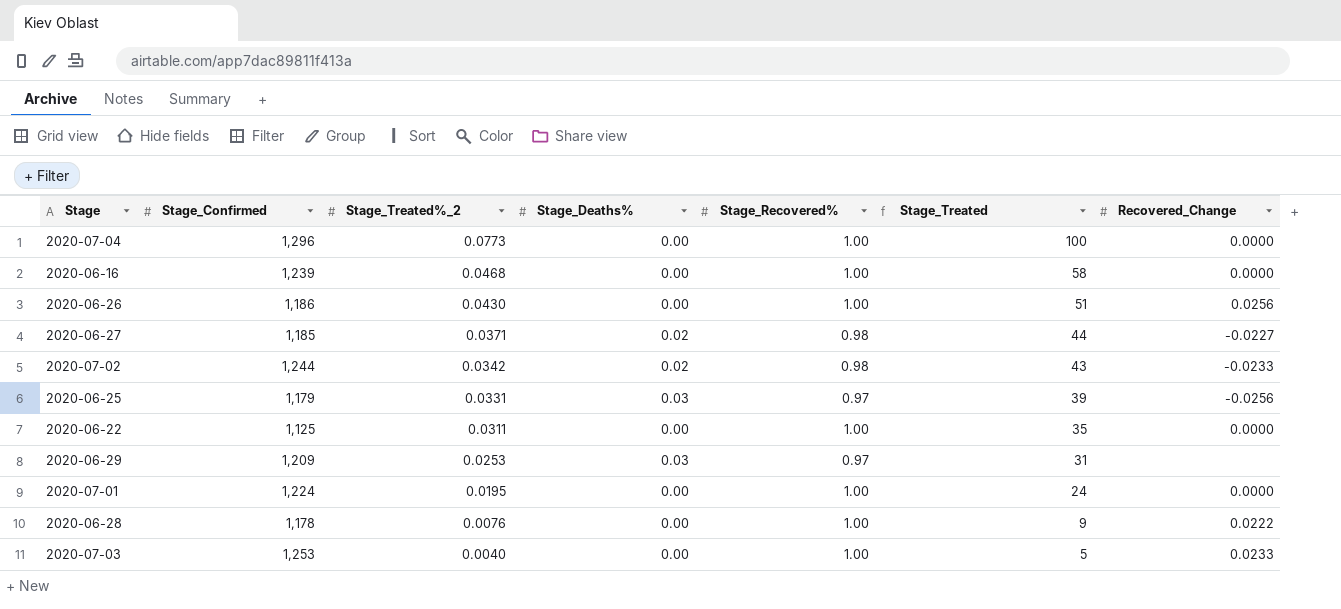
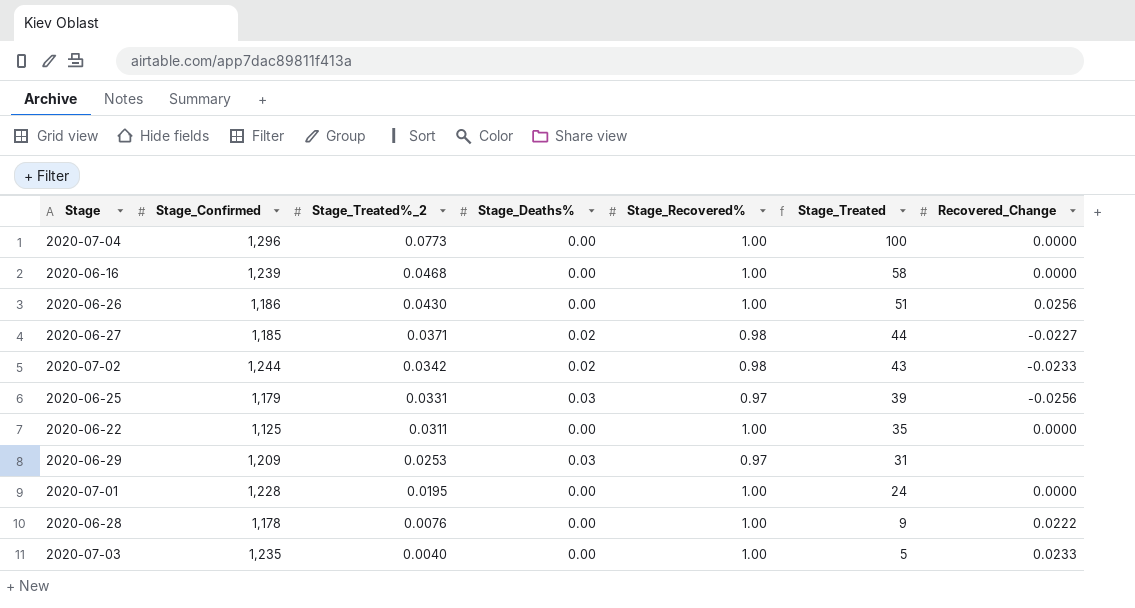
2020-07-01 | Stage_Confirmed: 1,224 -> 1,228
2020-07-03 | Stage_Confirmed: 1,253 -> 1,235

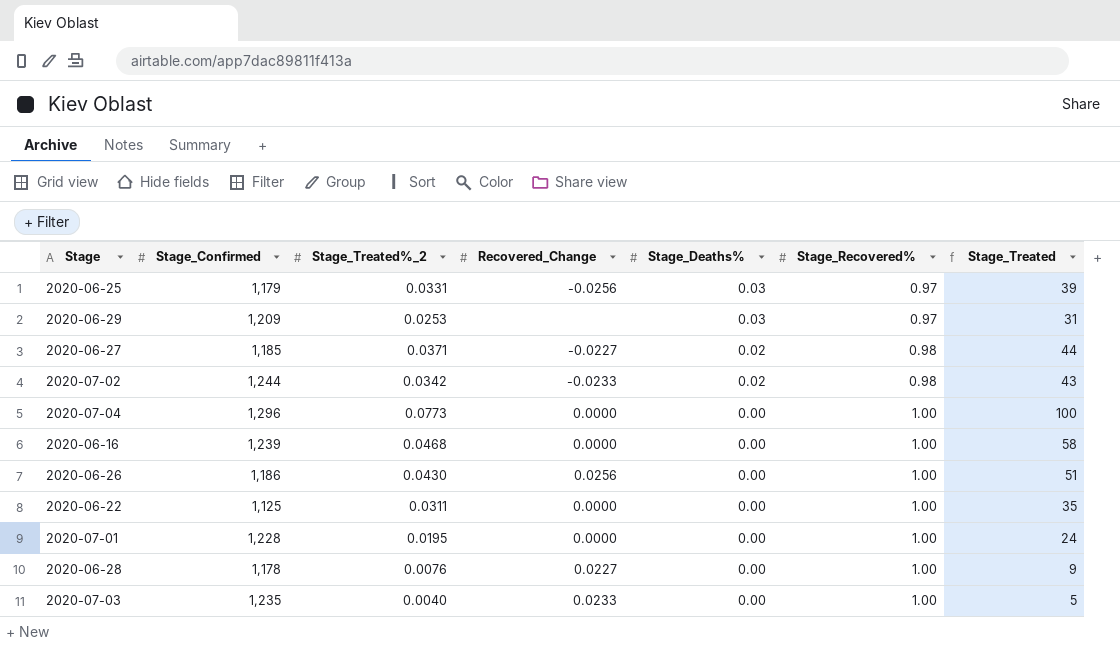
row order: Stage_Treated%_2 descending -> Stage_Deaths% descending
column Recovered_Change | position: 7 -> 4
2020-06-28 | Recovered_Change: 0.0222 -> 0.0227

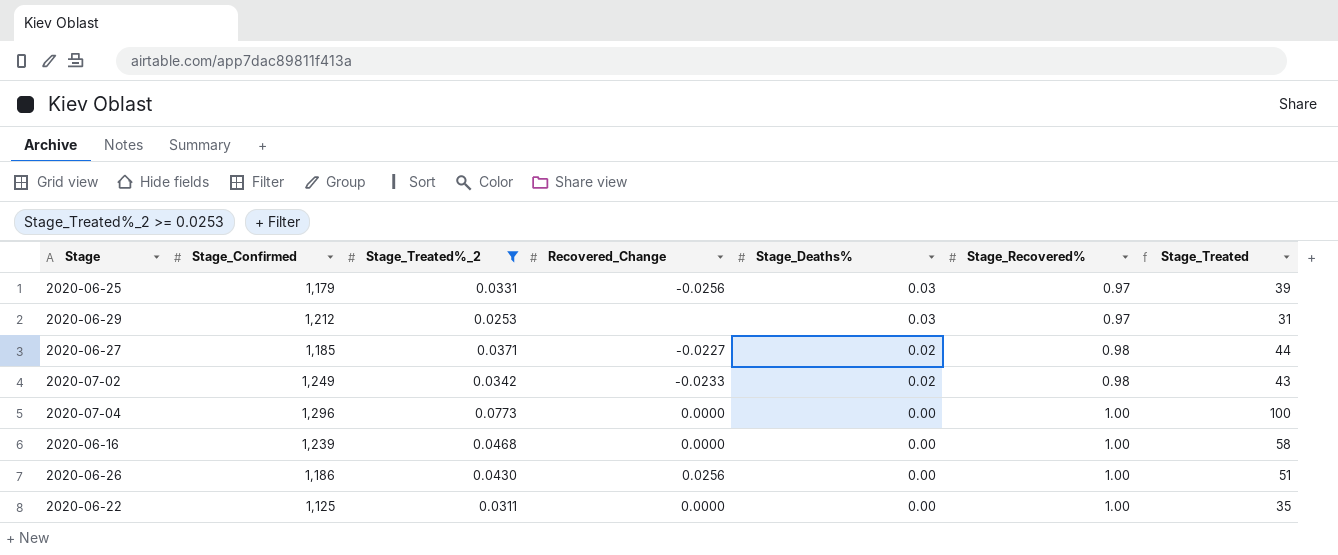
filter: none -> Stage_Treated%_2 >= 0.0253
2020-06-29 | Stage_Confirmed: 1,209 -> 1,212
2020-07-02 | Stage_Confirmed: 1,244 -> 1,249

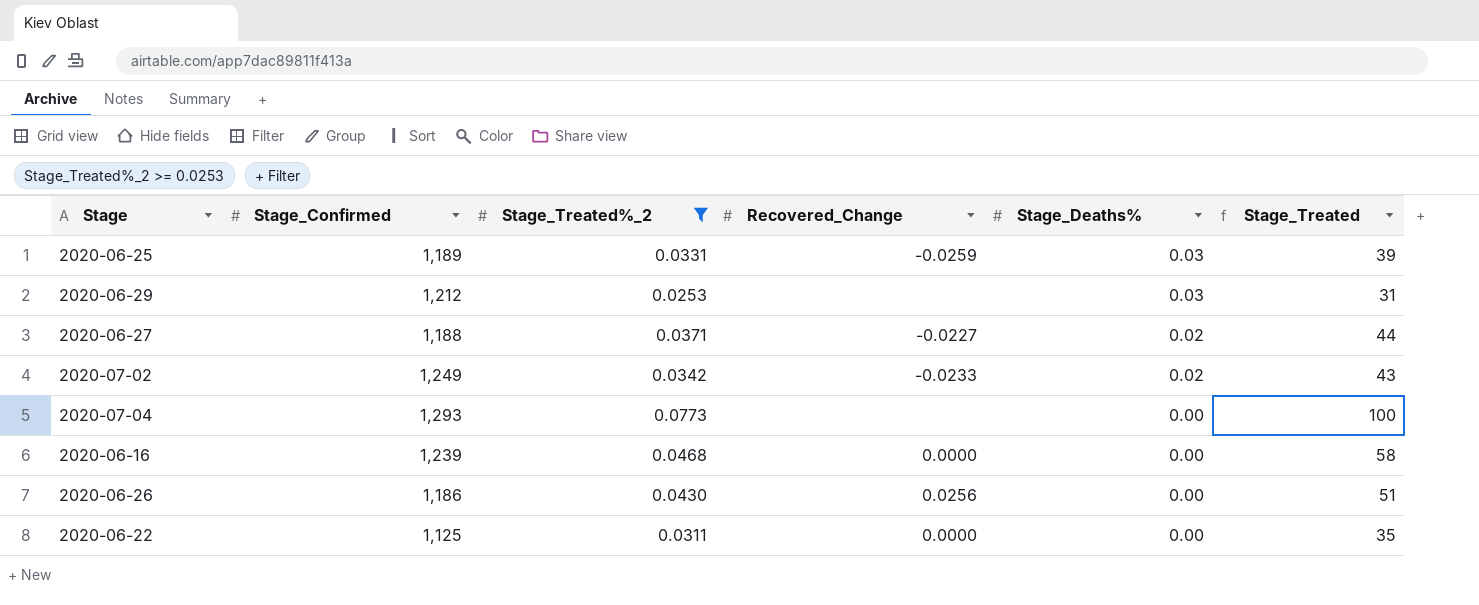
column Stage_Recovered% | position: 6 -> none
2020-06-25 | Stage_Confirmed: 1,179 -> 1,189
2020-06-25 | Recovered_Change: -0.0256 -> -0.0259
2020-06-27 | Stage_Confirmed: 1,185 -> 1,188
2020-07-04 | Stage_Confirmed: 1,296 -> 1,293
2020-07-04 | Recovered_Change: 0.0000 -> none

